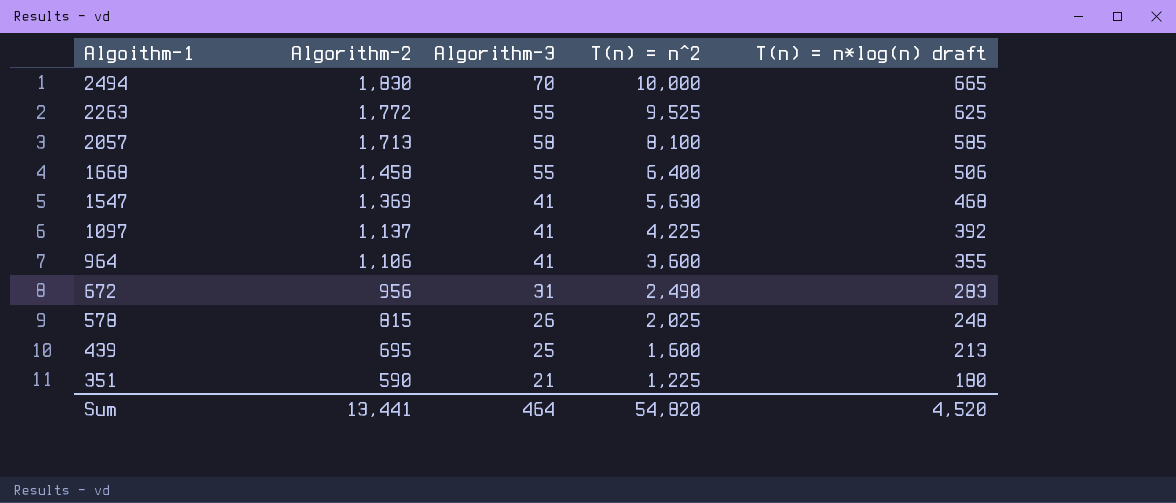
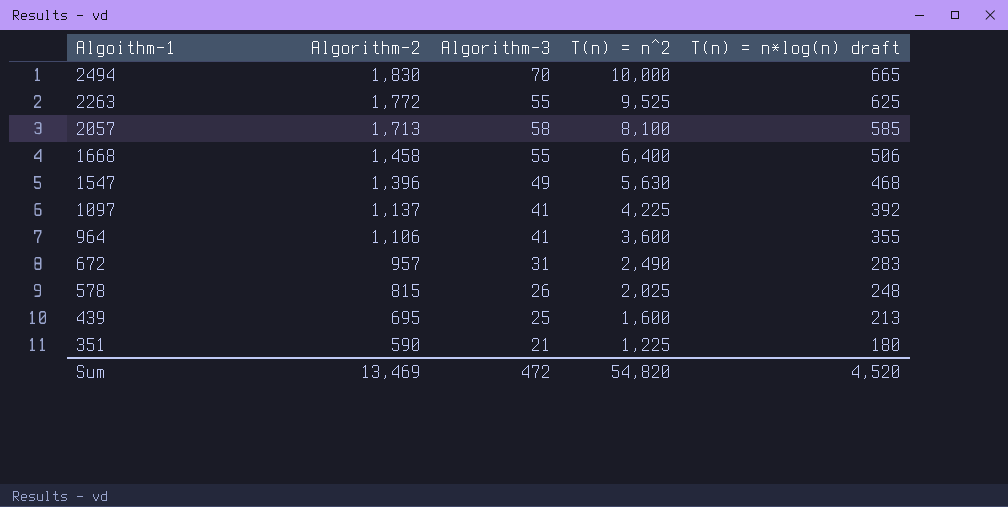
1547 | Algorithm-2: 1,369 -> 1,396
1547 | Algorithm-3: 41 -> 49
672 | Algorithm-2: 956 -> 957
Sum | Algorithm-2: 13,441 -> 13,469
Sum | Algorithm-3: 464 -> 472

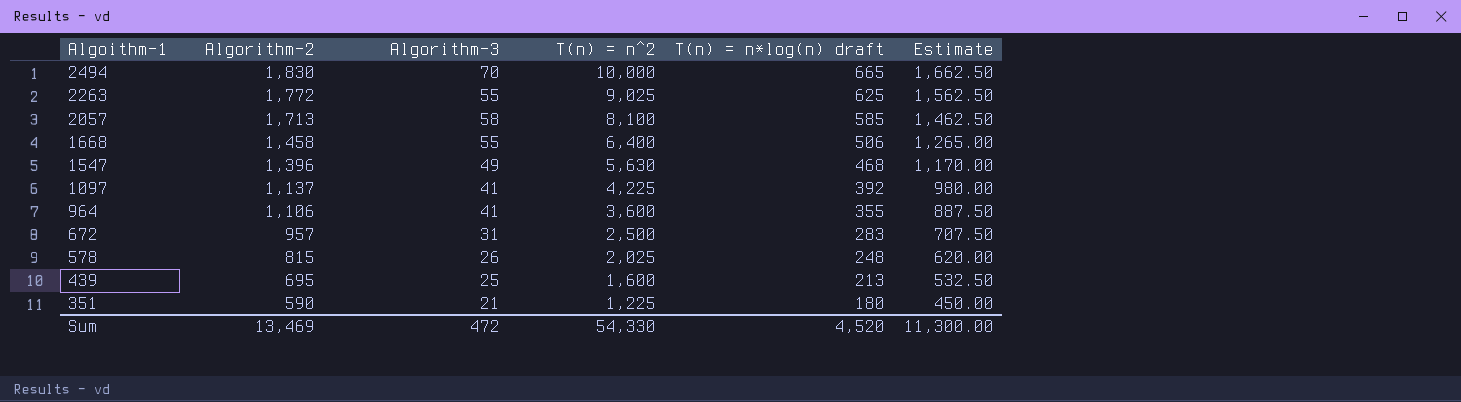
column Estimate | formula: none -> [T(n) = n*log(n) draft] * 2.5
2263 | T(n) = n^2: 9,525 -> 9,025
672 | T(n) = n^2: 2,490 -> 2,500
Sum | T(n) = n^2: 54,820 -> 54,330

